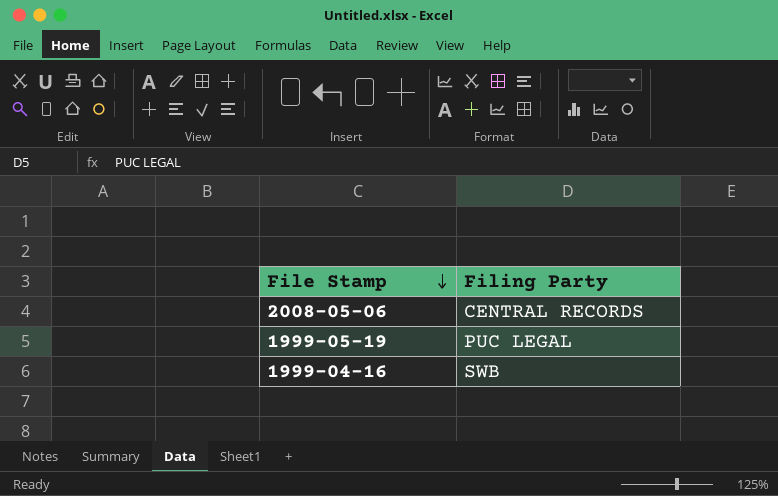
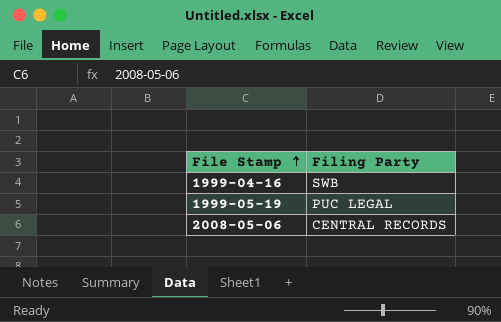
row order: File Stamp descending -> File Stamp ascending

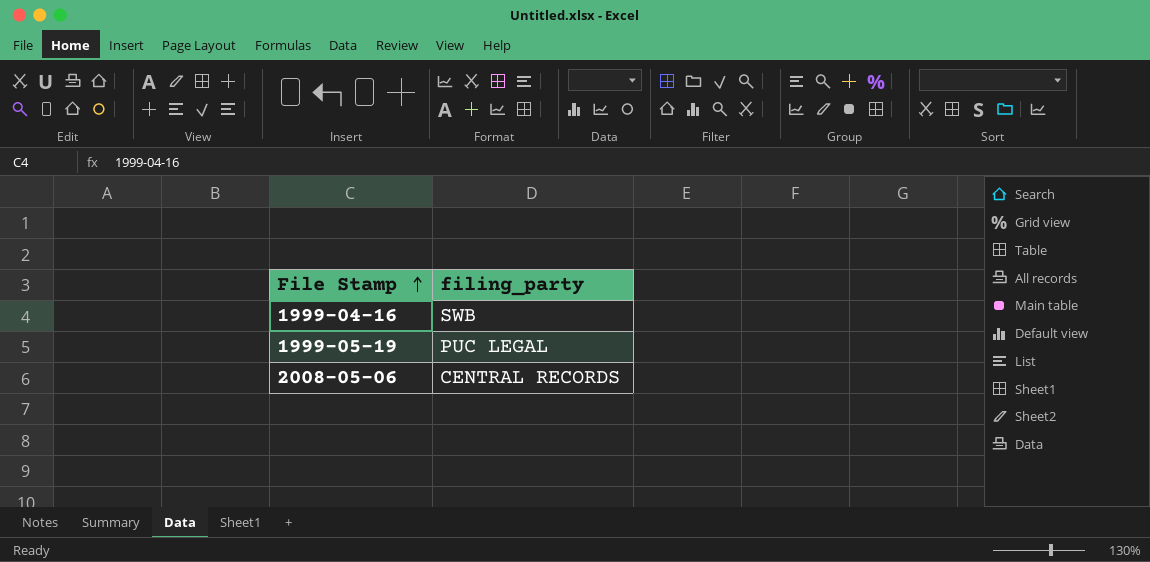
column name: Filing Party -> filing_party

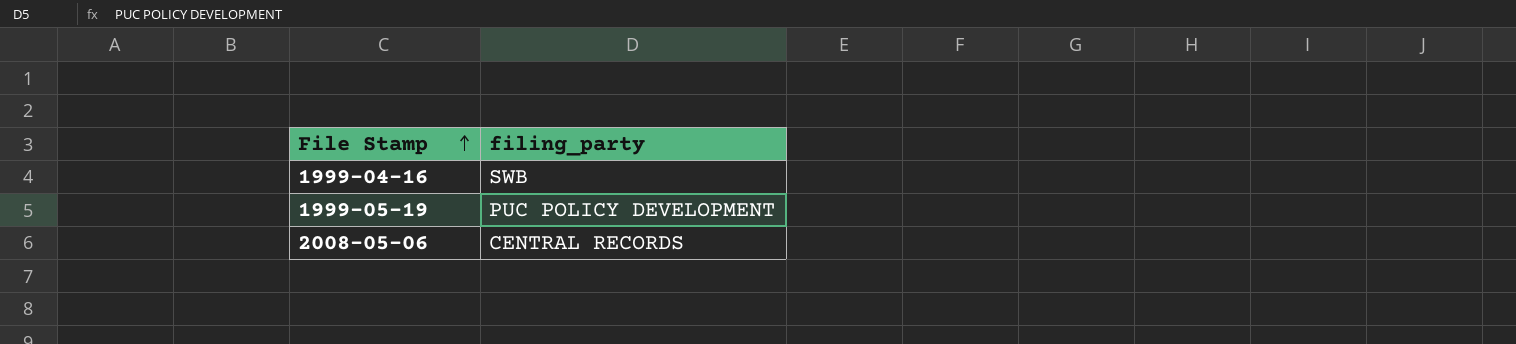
1999-05-19 | filing_party: PUC LEGAL -> PUC POLICY DEVELOPMENT

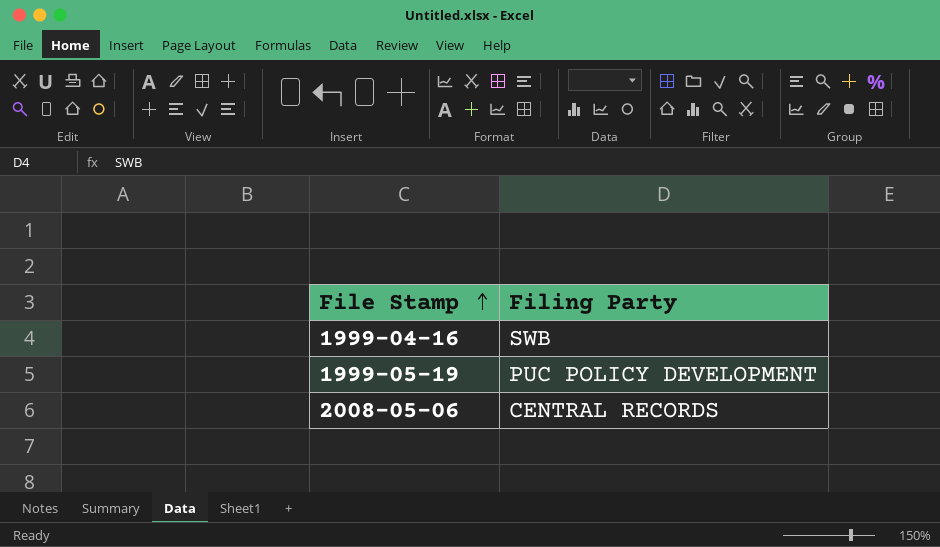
column name: filing_party -> Filing Party

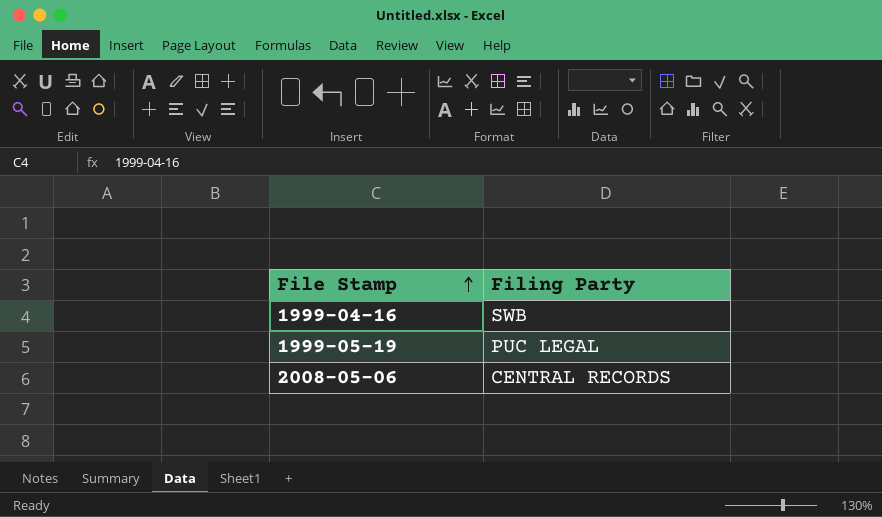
1999-05-19 | Filing Party: PUC POLICY DEVELOPMENT -> PUC LEGAL

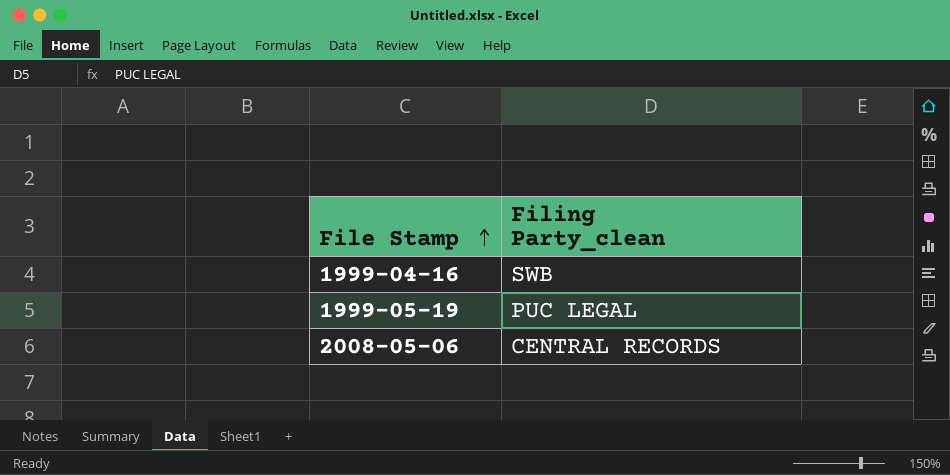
column name: Filing Party -> Filing Party_clean

